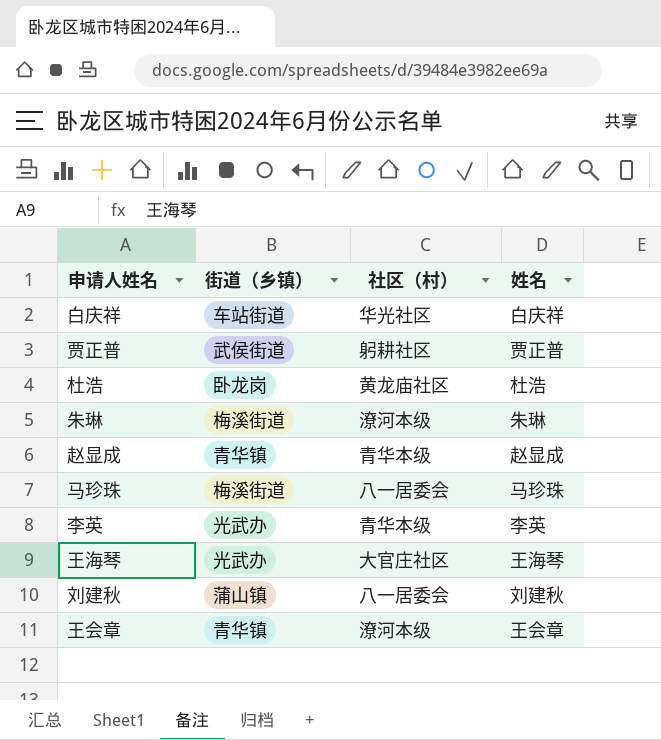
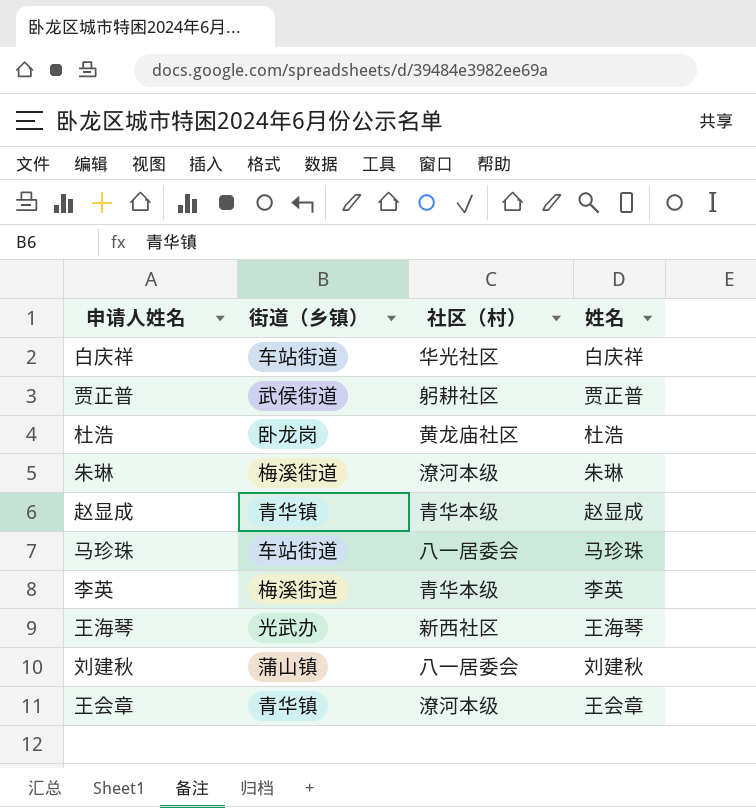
马珍珠 | 街道（乡镇）: 梅溪街道 -> 车站街道
李英 | 街道（乡镇）: 光武办 -> 梅溪街道
王海琴 | 社区（村）: 大官庄社区 -> 新西社区

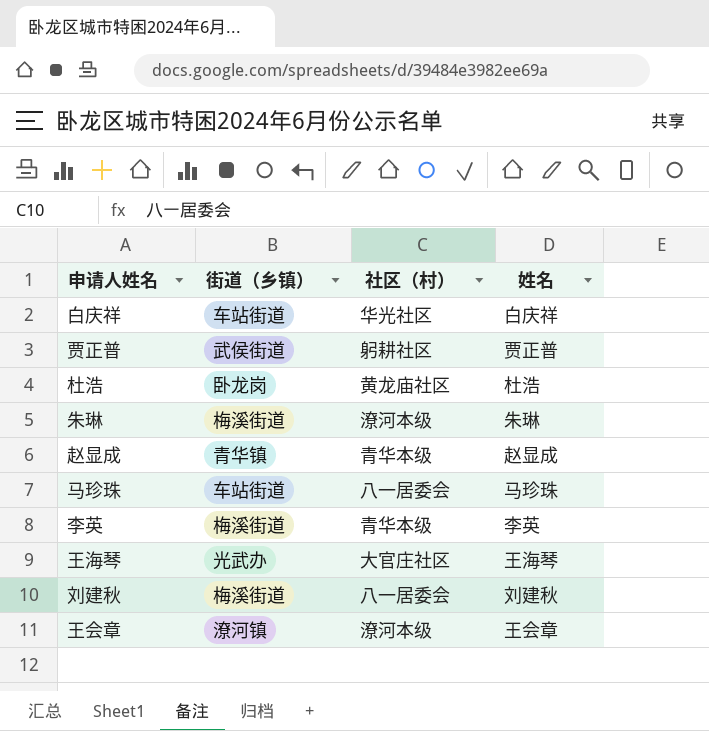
王海琴 | 社区（村）: 新西社区 -> 大官庄社区
刘建秋 | 街道（乡镇）: 蒲山镇 -> 梅溪街道
王会章 | 街道（乡镇）: 青华镇 -> 潦河镇

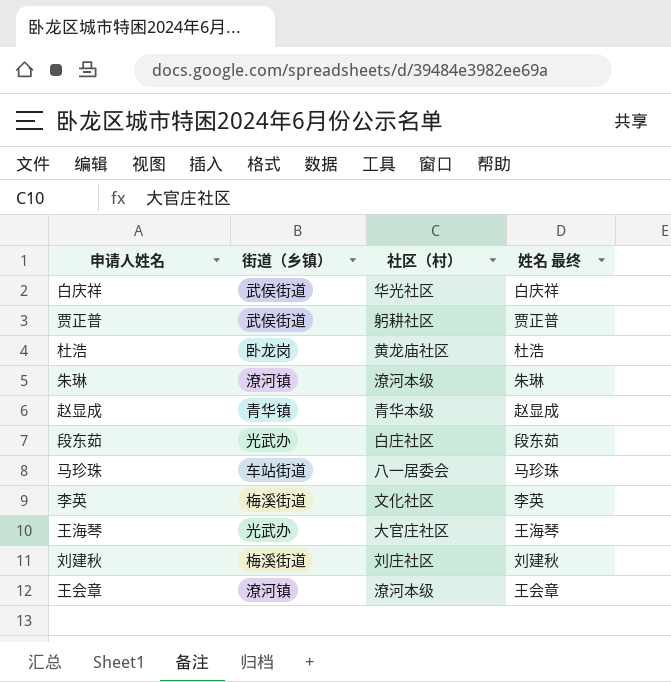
column name: 姓名 -> 姓名 最终
白庆祥 | 街道（乡镇）: 车站街道 -> 武侯街道
朱琳 | 街道（乡镇）: 梅溪街道 -> 潦河镇
row 段东茹: none -> 光武办 | 白庄社区 | 段东茹
李英 | 社区（村）: 青华本级 -> 文化社区
刘建秋 | 社区（村）: 八一居委会 -> 刘庄社区

